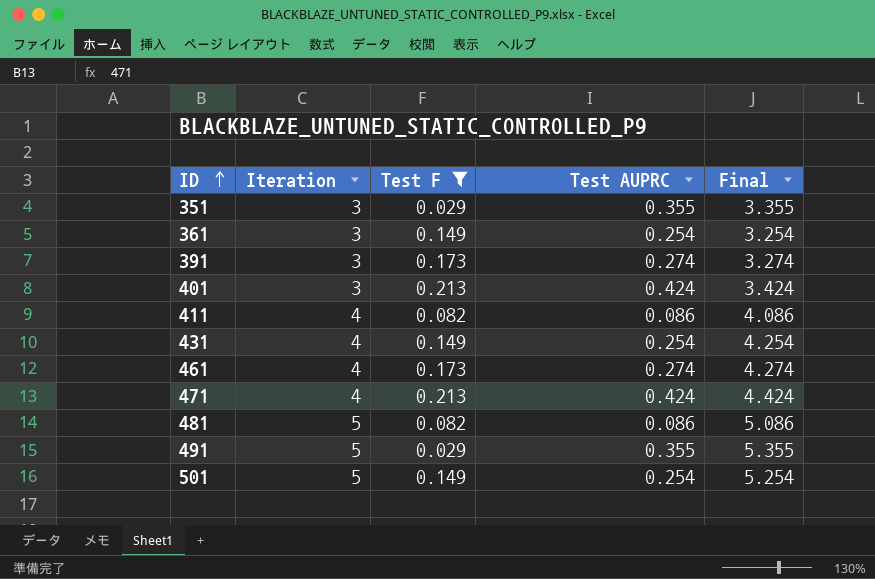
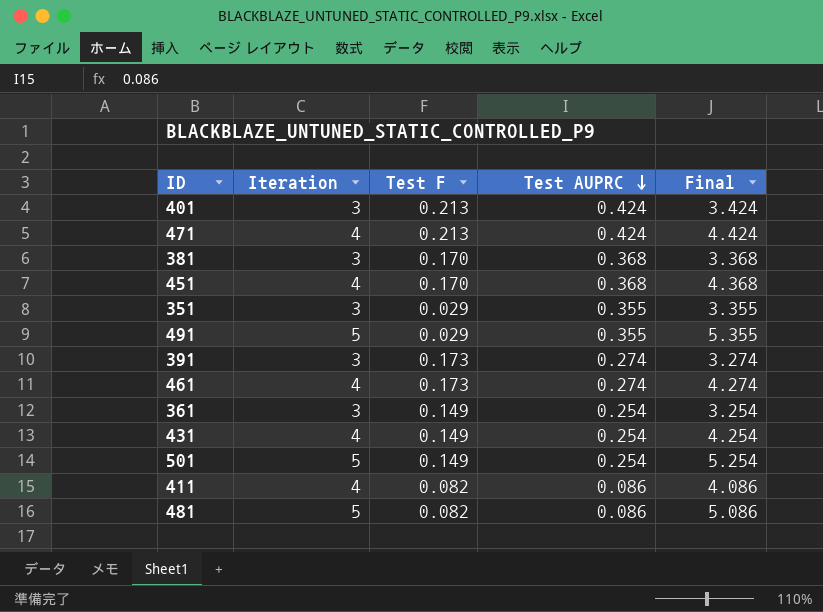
filter: Test F != 0.170 -> none
row order: ID ascending -> Test AUPRC descending

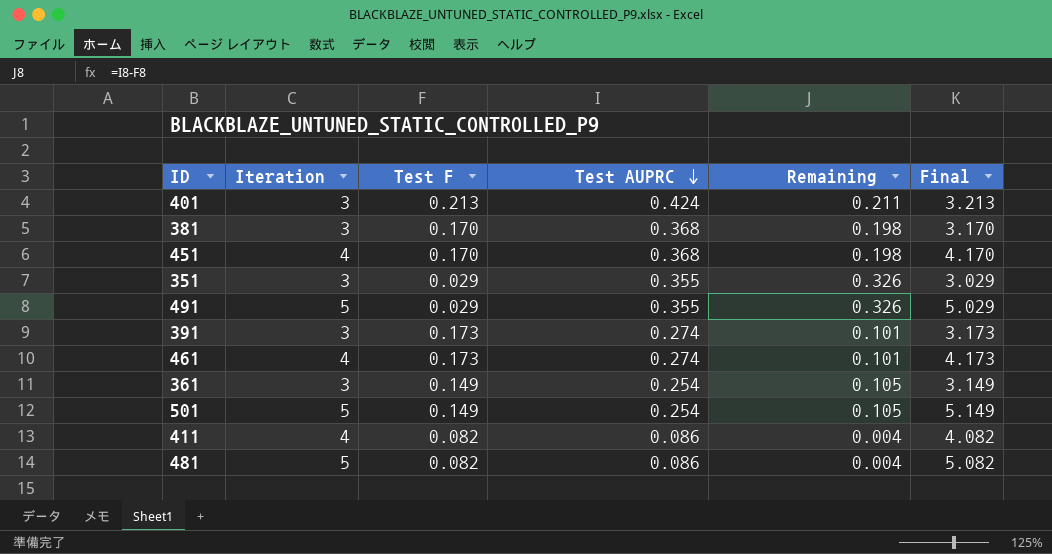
column Remaining | formula: none -> [Test AUPRC] - [Test F]
column Final | formula: [Iteration] + [Test AUPRC] -> [Iteration] + [Test F]
row 471: 4 | 0.213 | 0.424 | 4.424 -> none
row 431: 4 | 0.149 | 0.254 | 4.254 -> none

